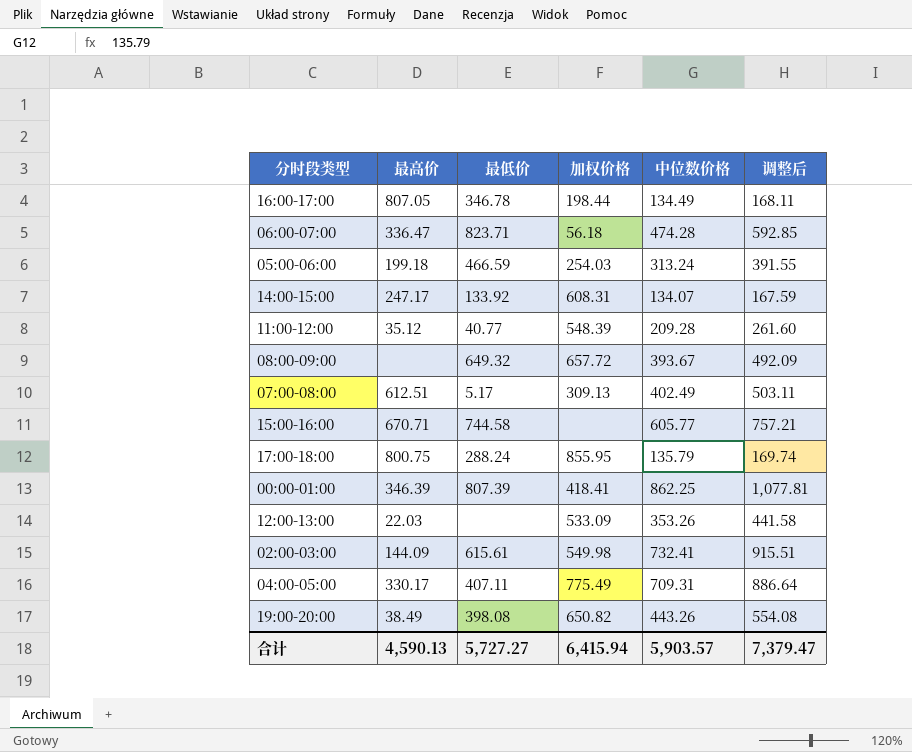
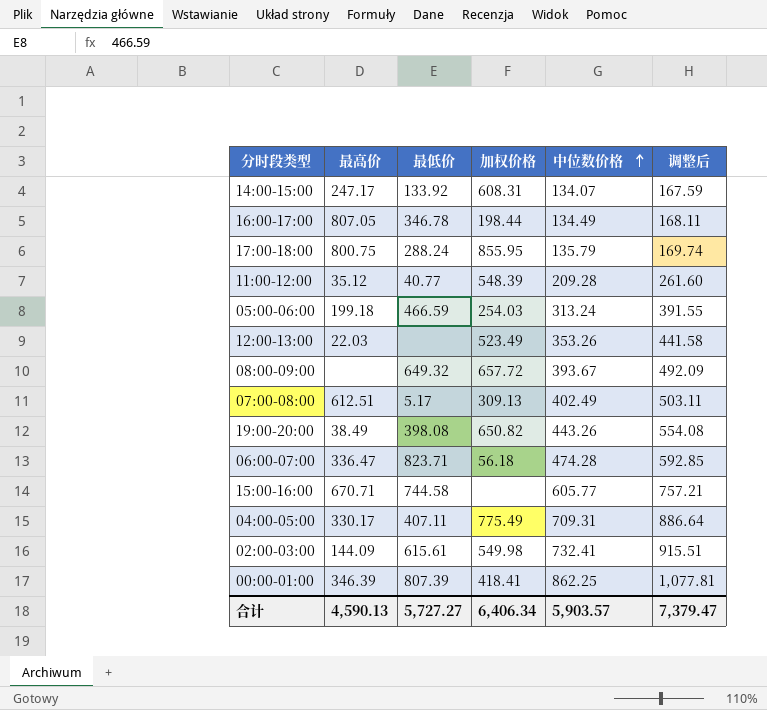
row order: none -> 中位数价格 ascending
12:00-13:00 | 加权价格: 533.09 -> 523.49
合计 | 加权价格: 6,415.94 -> 6,406.34

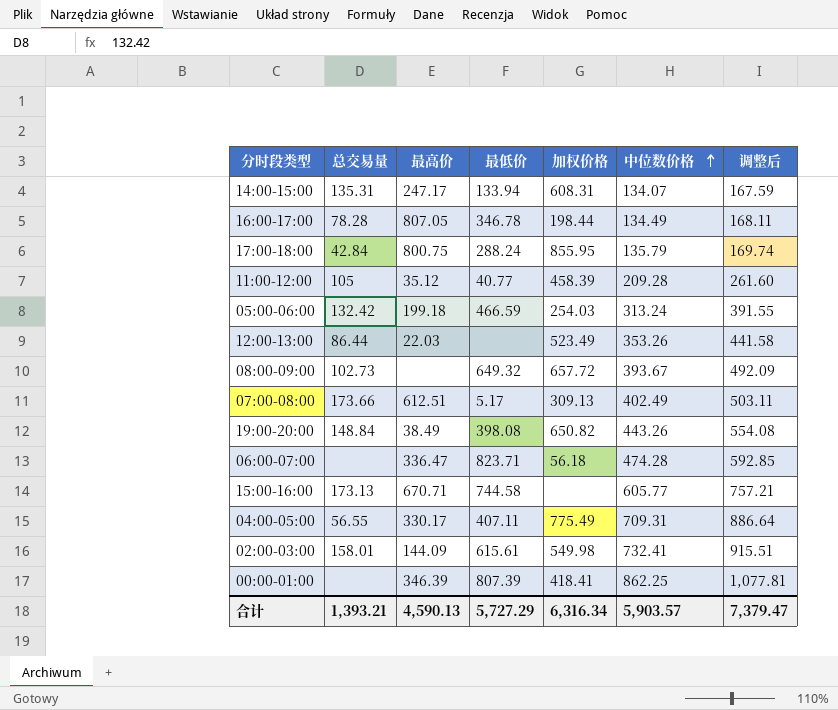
column 总交易量 | position: none -> 2
14:00-15:00 | 最低价: 133.92 -> 133.94
11:00-12:00 | 加权价格: 548.39 -> 458.39
合计 | 最低价: 5,727.27 -> 5,727.29
合计 | 加权价格: 6,406.34 -> 6,316.34

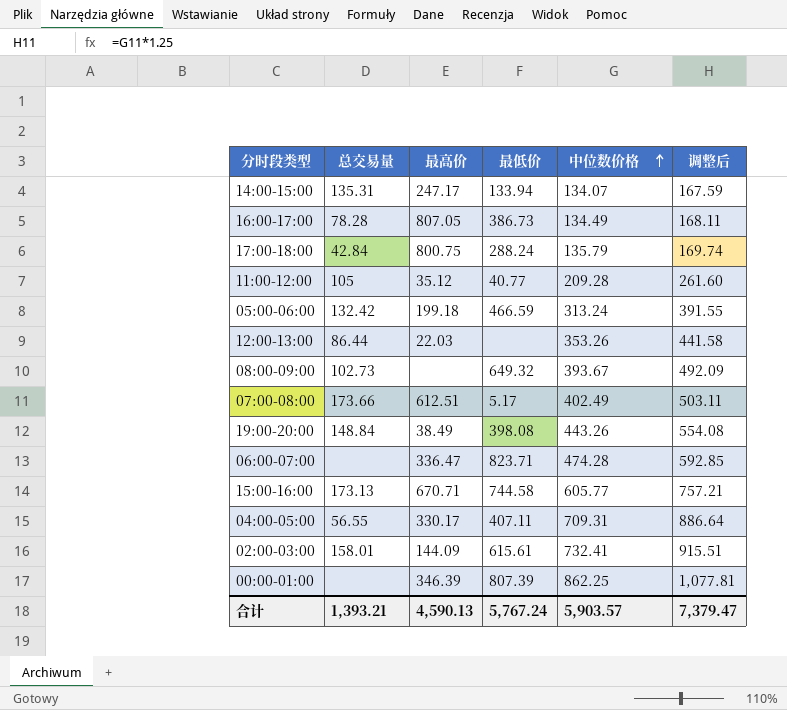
column 加权价格 | position: 5 -> none
16:00-17:00 | 最低价: 346.78 -> 386.73
合计 | 最低价: 5,727.29 -> 5,767.24

